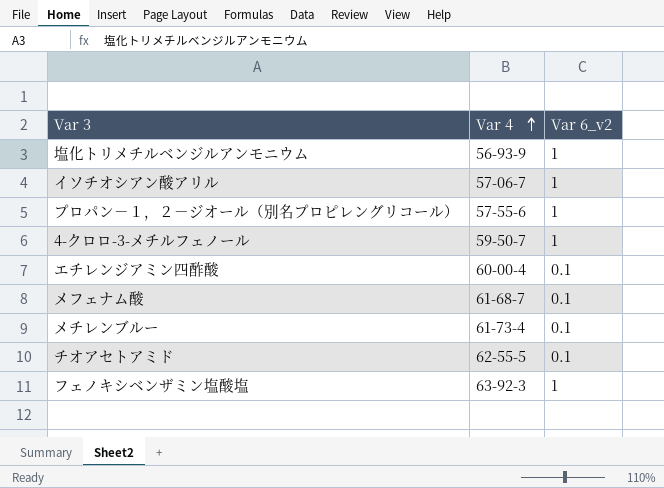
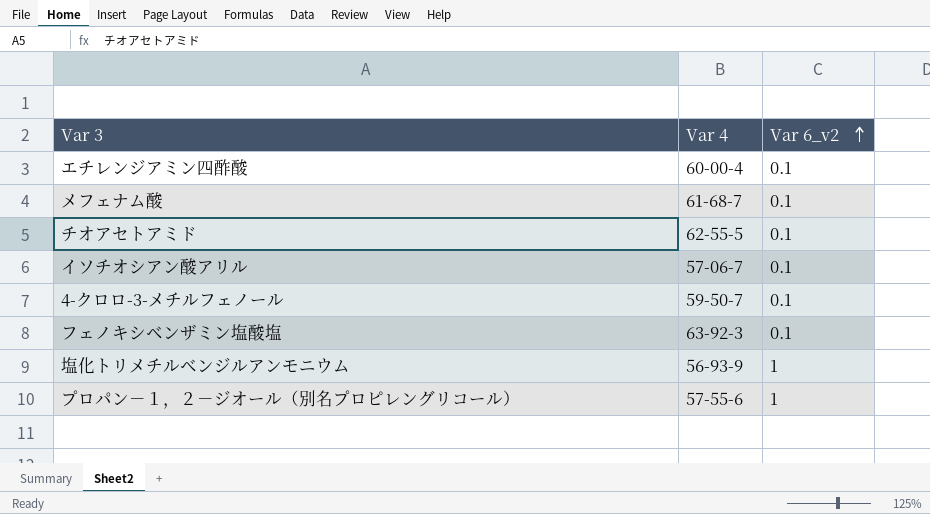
row order: Var 4 ascending -> Var 6_v2 ascending
row メチレンブルー: 61-73-4 | 0.1 -> none
イソチオシアン酸アリル | Var 6_v2: 1 -> 0.1
4-クロロ-3-メチルフェノール | Var 6_v2: 1 -> 0.1
フェノキシベンザミン塩酸塩 | Var 6_v2: 1 -> 0.1

